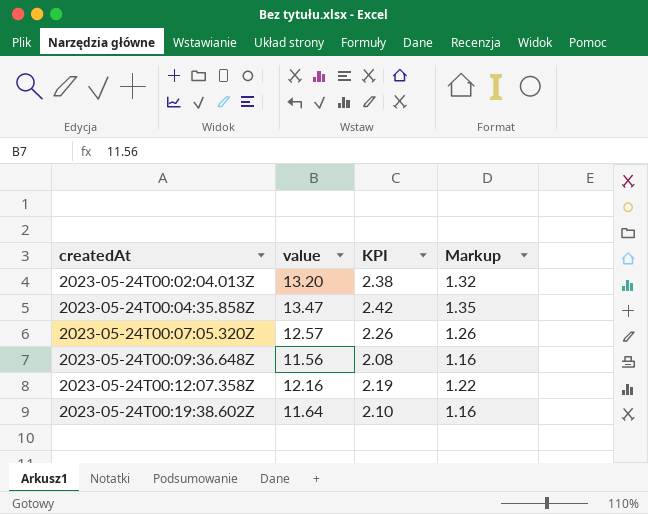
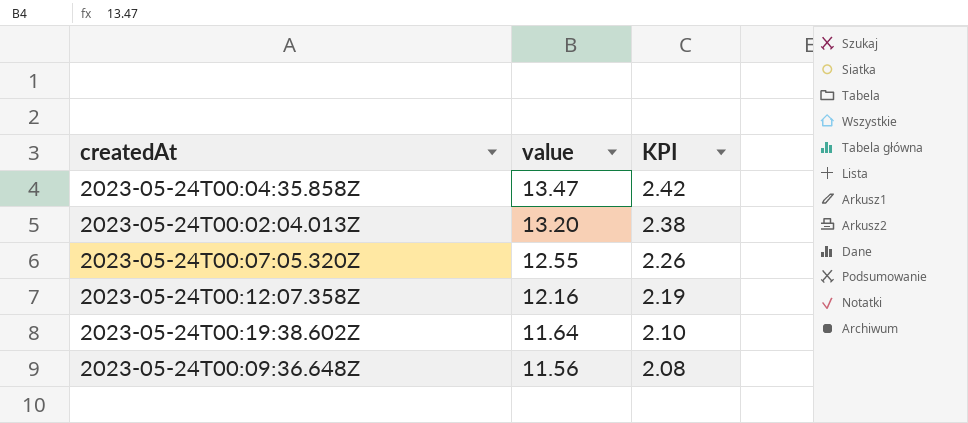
row order: createdAt ascending -> value descending
column Markup | formula: [value] * 0.1 -> none
2023-05-24T00:07:05.320Z | value: 12.57 -> 12.55

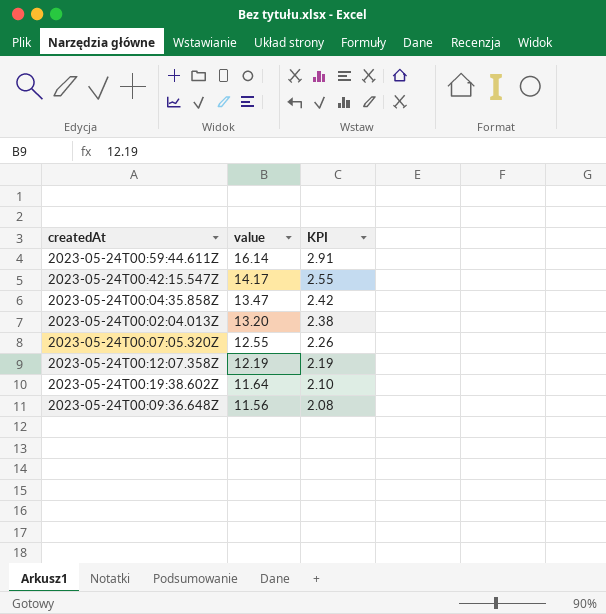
row 2023-05-24T00:59:44.611Z: none -> 16.14 | 2.91
row 2023-05-24T00:42:15.547Z: none -> 14.17 | 2.55
2023-05-24T00:12:07.358Z | value: 12.16 -> 12.19

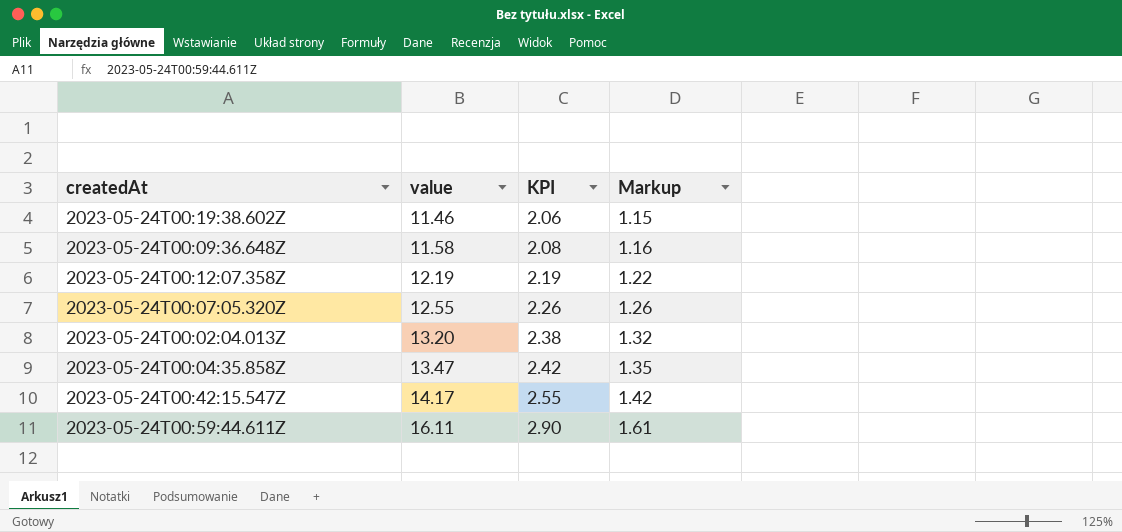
row order: value descending -> value ascending
column Markup | formula: none -> [value] * 0.1
2023-05-24T00:19:38.602Z | value: 11.64 -> 11.46
2023-05-24T00:19:38.602Z | KPI: 2.10 -> 2.06
2023-05-24T00:09:36.648Z | value: 11.56 -> 11.58
2023-05-24T00:59:44.611Z | value: 16.14 -> 16.11
2023-05-24T00:59:44.611Z | KPI: 2.91 -> 2.90

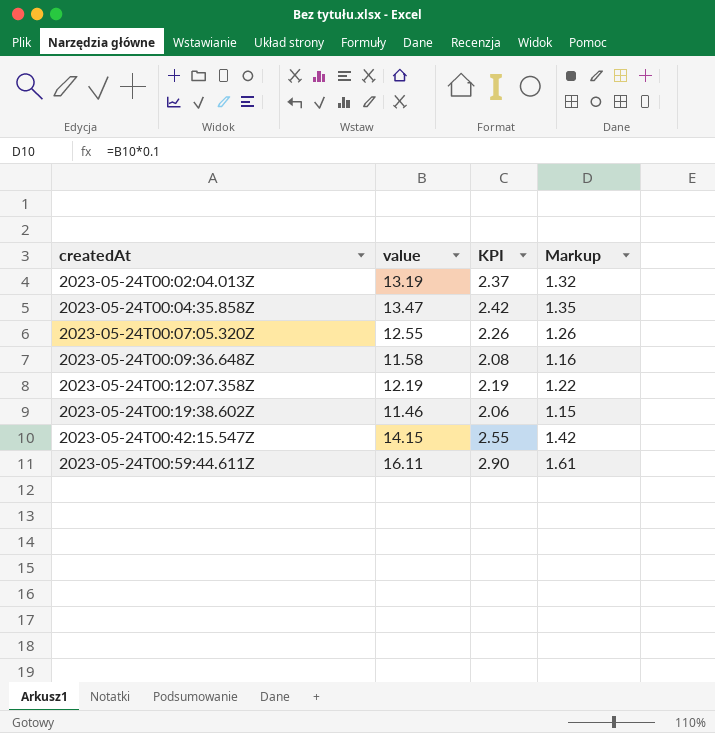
row order: value ascending -> createdAt ascending
2023-05-24T00:02:04.013Z | value: 13.20 -> 13.19
2023-05-24T00:02:04.013Z | KPI: 2.38 -> 2.37
2023-05-24T00:42:15.547Z | value: 14.17 -> 14.15

